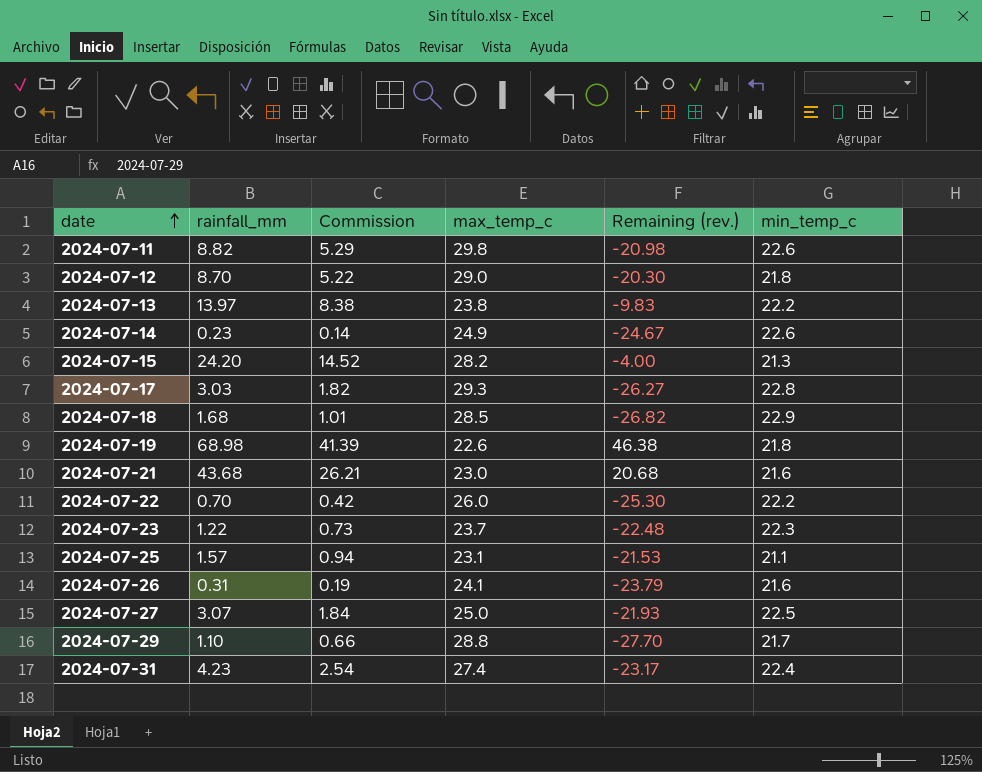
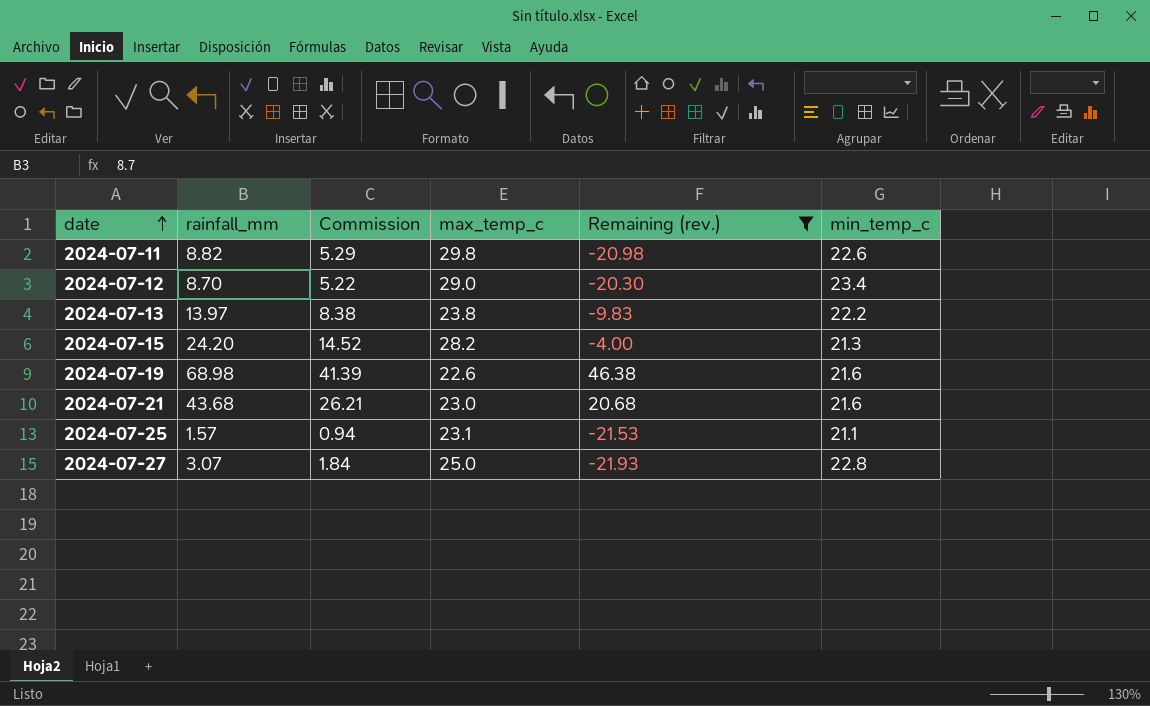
filter: none -> Remaining (rev.) >= -21.93
2024-07-12 | min_temp_c: 21.8 -> 23.4
2024-07-19 | min_temp_c: 21.8 -> 21.6
2024-07-27 | min_temp_c: 22.5 -> 22.8

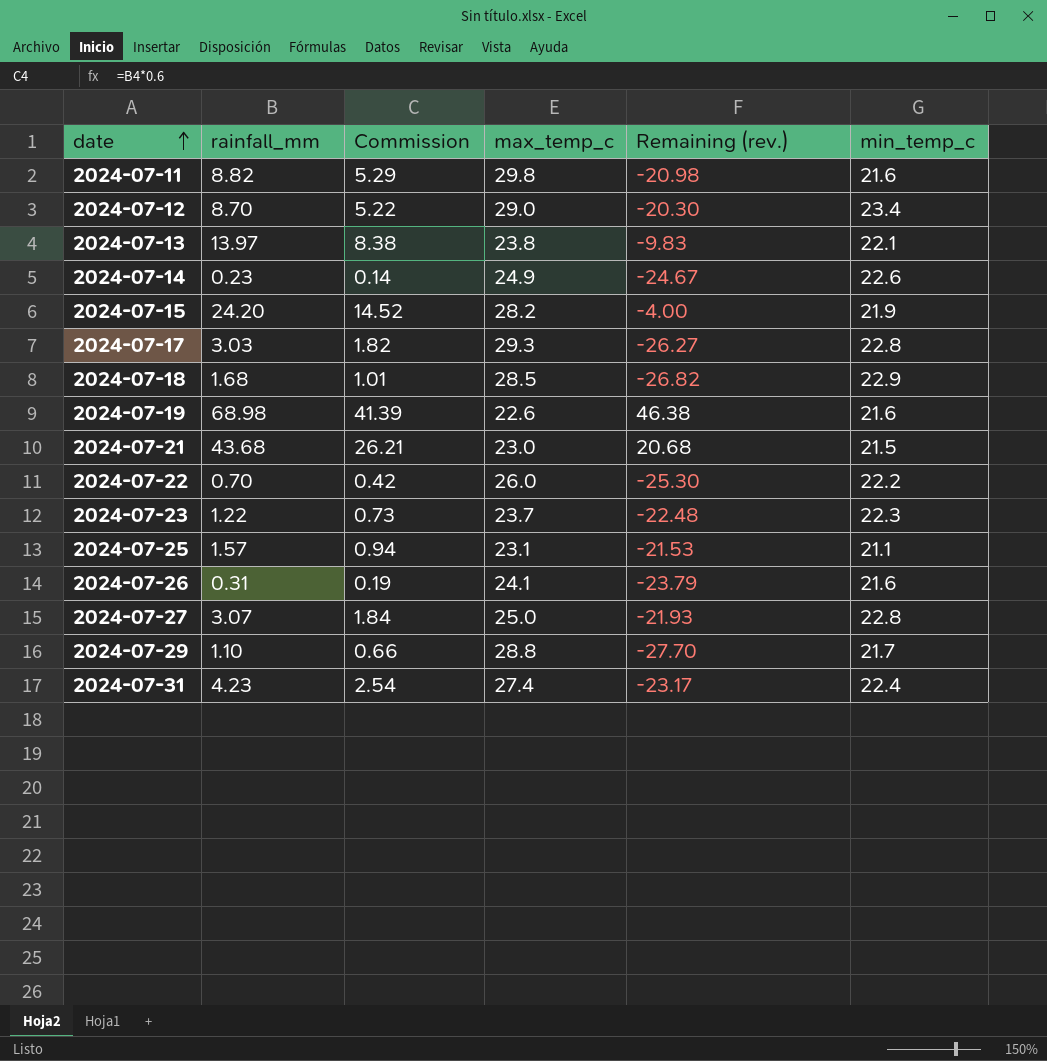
filter: Remaining (rev.) >= -21.93 -> none
2024-07-11 | min_temp_c: 22.6 -> 21.6
2024-07-13 | min_temp_c: 22.2 -> 22.1
2024-07-15 | min_temp_c: 21.3 -> 21.9
2024-07-21 | min_temp_c: 21.6 -> 21.5

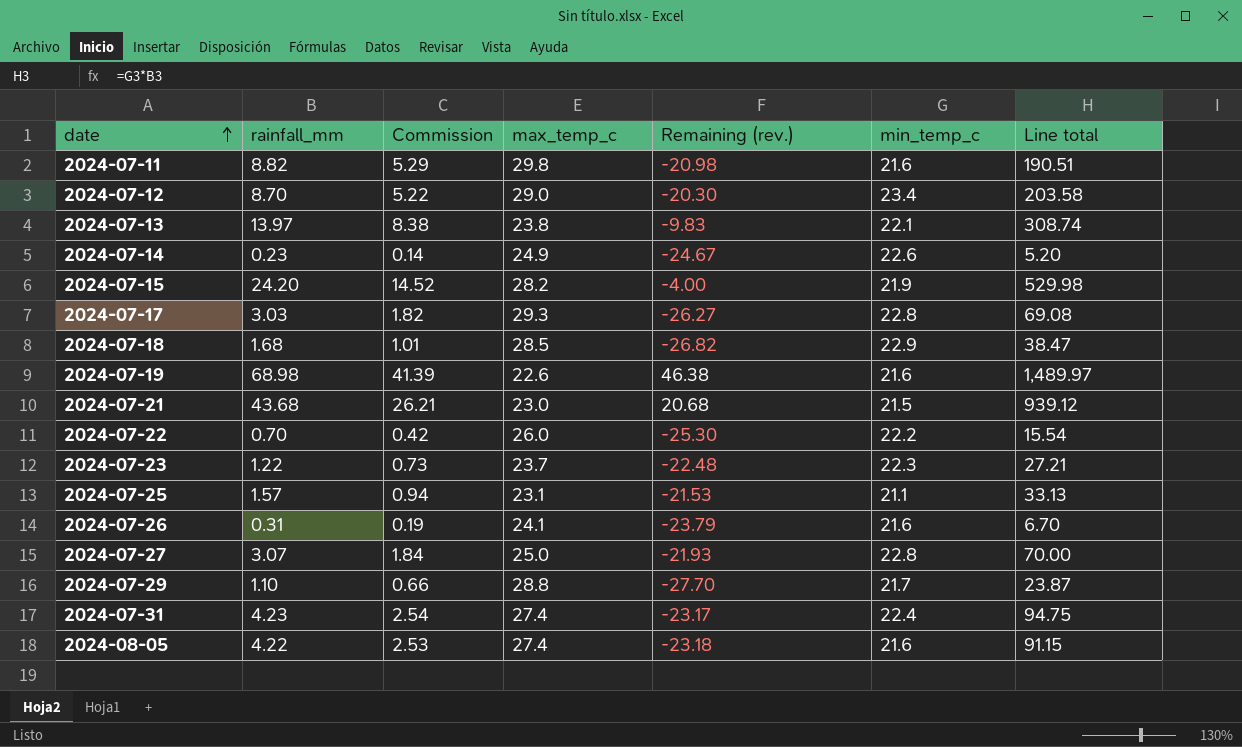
column Line total | formula: none -> [rainfall_mm] * [min_temp_c]
row 2024-08-05: none -> 4.22 | 2.53 | 27.4 | -23.18 | 21.6 | 91.15

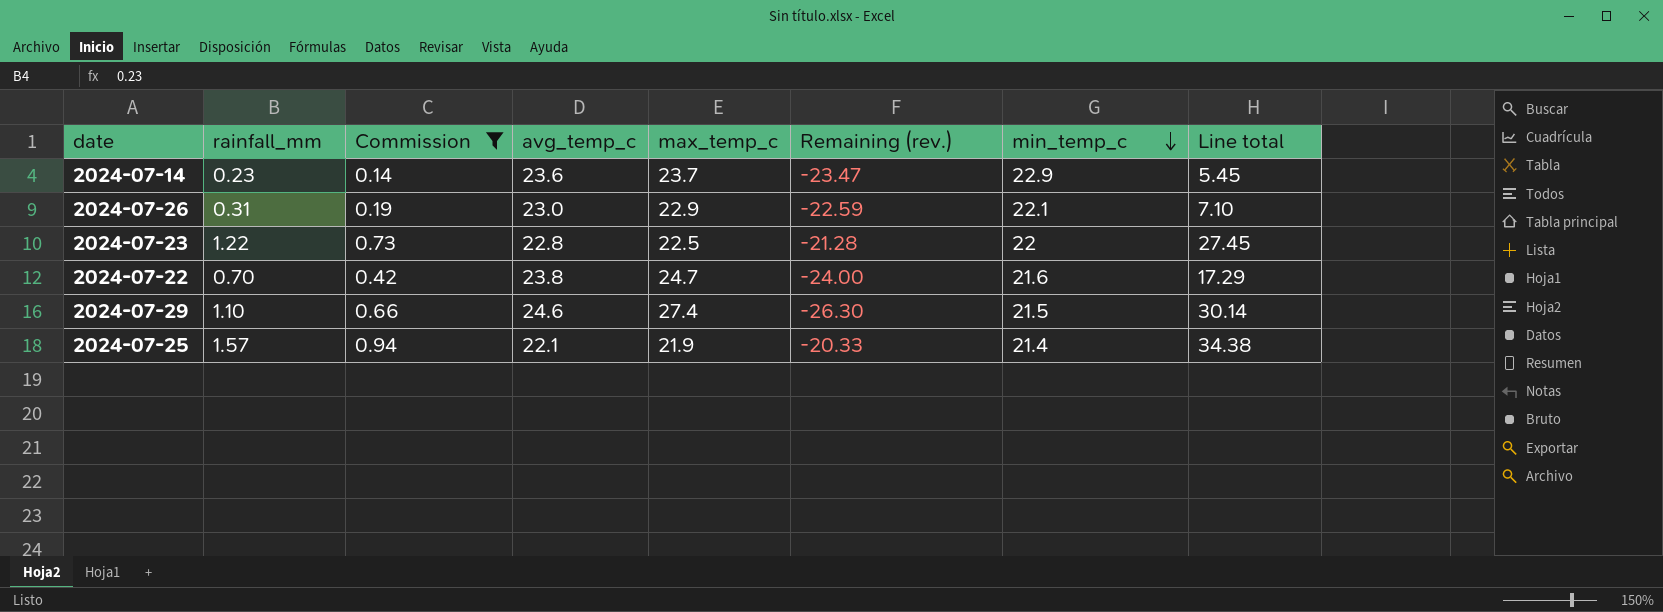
filter: none -> Commission <= 0.94
row order: date ascending -> min_temp_c descending
column avg_temp_c | position: none -> 4
column Line total | formula: [rainfall_mm] * [min_temp_c] -> [rainfall_mm] * [max_temp_c]
2024-07-14 | max_temp_c: 24.9 -> 23.7
2024-07-14 | Remaining (rev.): -24.67 -> -23.47
2024-07-14 | min_temp_c: 22.6 -> 22.9
2024-07-26 | max_temp_c: 24.1 -> 22.9
2024-07-26 | Remaining (rev.): -23.79 -> -22.59
2024-07-26 | min_temp_c: 21.6 -> 22.1
2024-07-23 | max_temp_c: 23.7 -> 22.5
2024-07-23 | Remaining (rev.): -22.48 -> -21.28
2024-07-23 | min_temp_c: 22.3 -> 22
2024-07-22 | max_temp_c: 26.0 -> 24.7
2024-07-22 | Remaining (rev.): -25.30 -> -24.00
2024-07-22 | min_temp_c: 22.2 -> 21.6
2024-07-29 | max_temp_c: 28.8 -> 27.4
2024-07-29 | Remaining (rev.): -27.70 -> -26.30
2024-07-29 | min_temp_c: 21.7 -> 21.5
2024-07-25 | max_temp_c: 23.1 -> 21.9
2024-07-25 | Remaining (rev.): -21.53 -> -20.33
2024-07-25 | min_temp_c: 21.1 -> 21.4

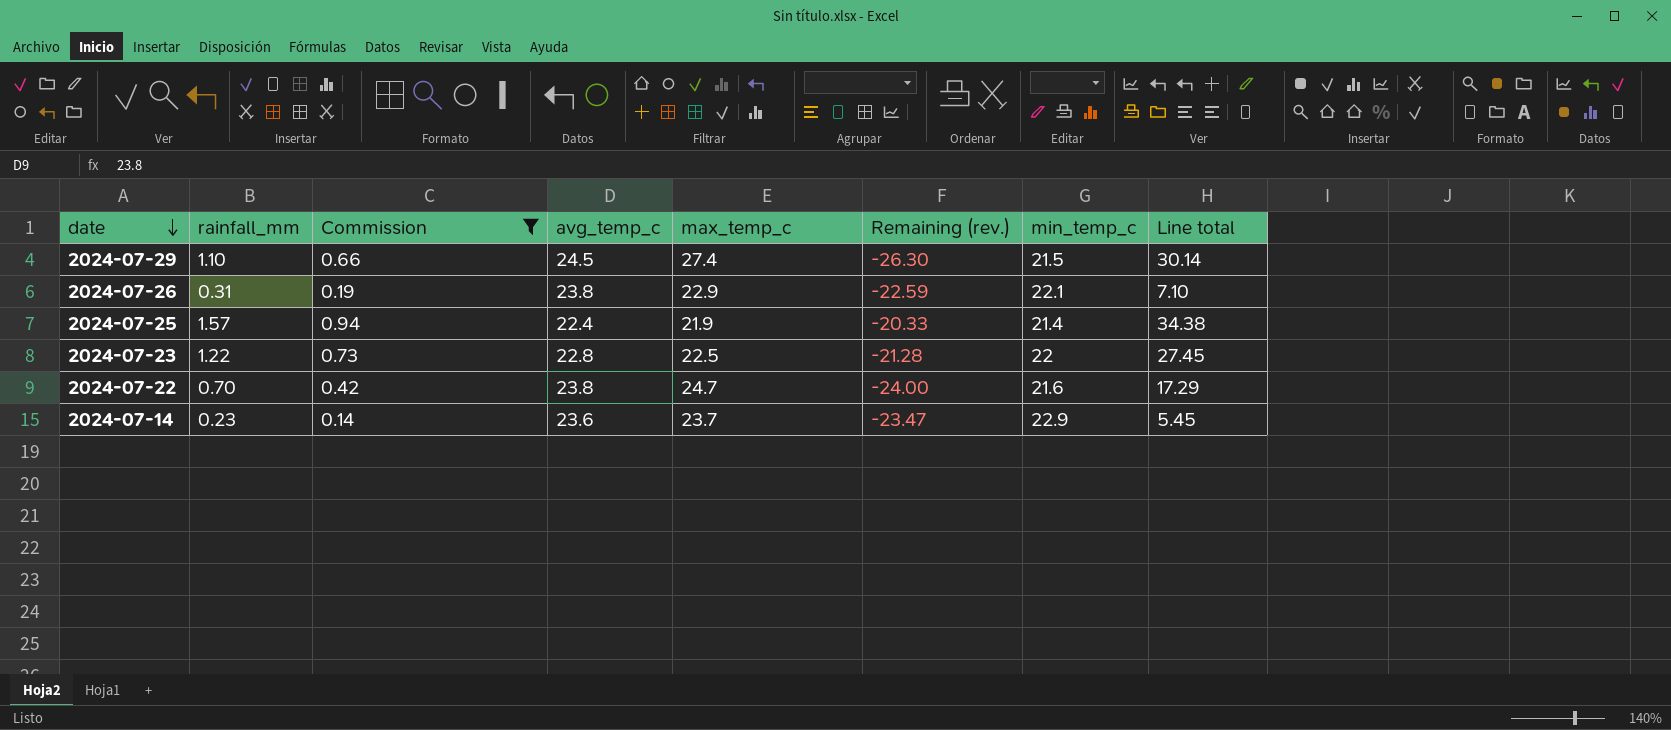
row order: min_temp_c descending -> date descending
2024-07-29 | avg_temp_c: 24.6 -> 24.5
2024-07-26 | avg_temp_c: 23.0 -> 23.8
2024-07-25 | avg_temp_c: 22.1 -> 22.4

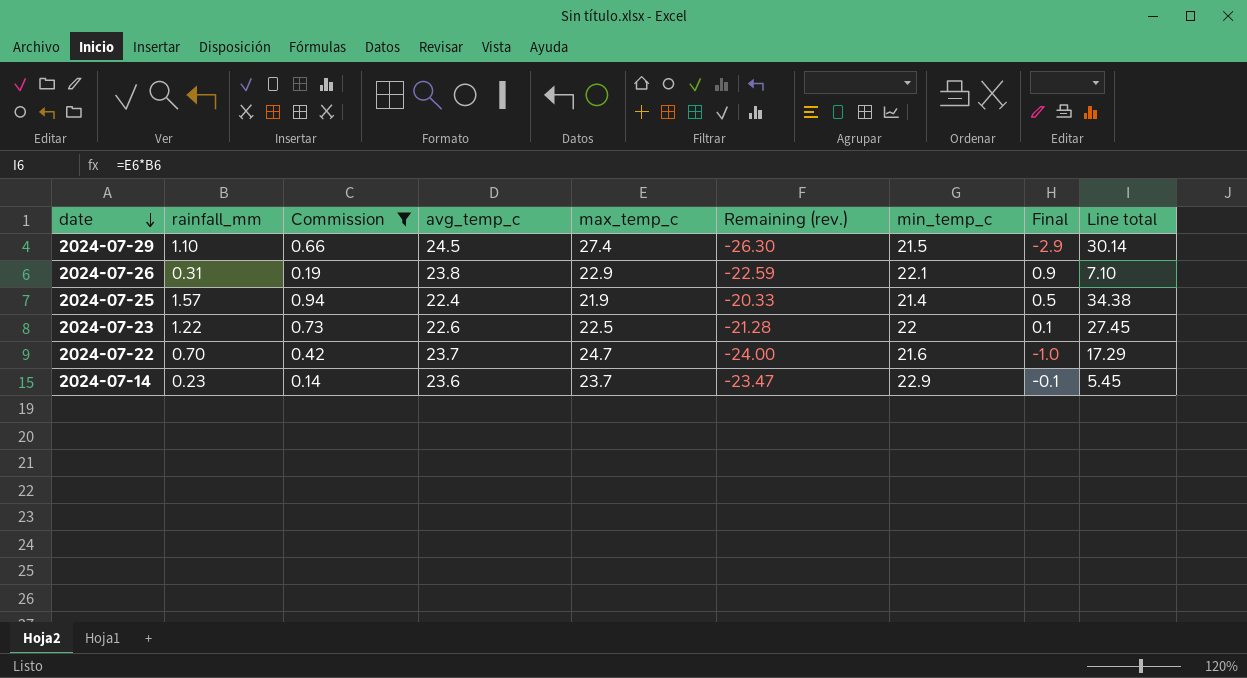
column Final | formula: none -> [avg_temp_c] - [max_temp_c]
2024-07-23 | avg_temp_c: 22.8 -> 22.6
2024-07-22 | avg_temp_c: 23.8 -> 23.7

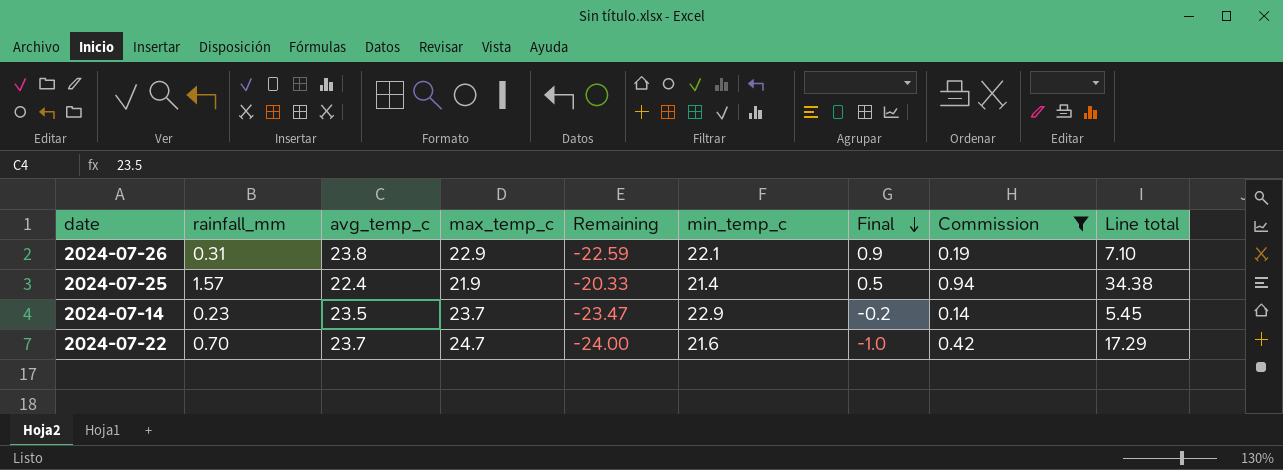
row order: date descending -> Final descending
column name: Remaining (rev.) -> Remaining
column Commission | position: 3 -> 8
row 2024-07-29: 1.10 | 0.66 | 24.5 | 27.4 | -26.30 | 21.5 | -2.9 | 30.14 -> none
row 2024-07-23: 1.22 | 0.73 | 22.6 | 22.5 | -21.28 | 22 | 0.1 | 27.45 -> none
2024-07-14 | avg_temp_c: 23.6 -> 23.5
2024-07-14 | Final: -0.1 -> -0.2

